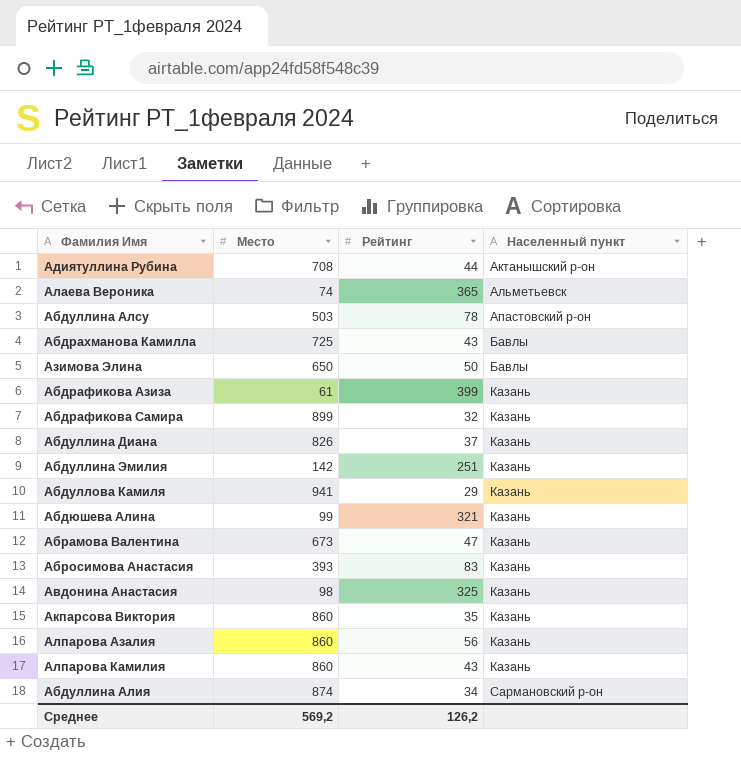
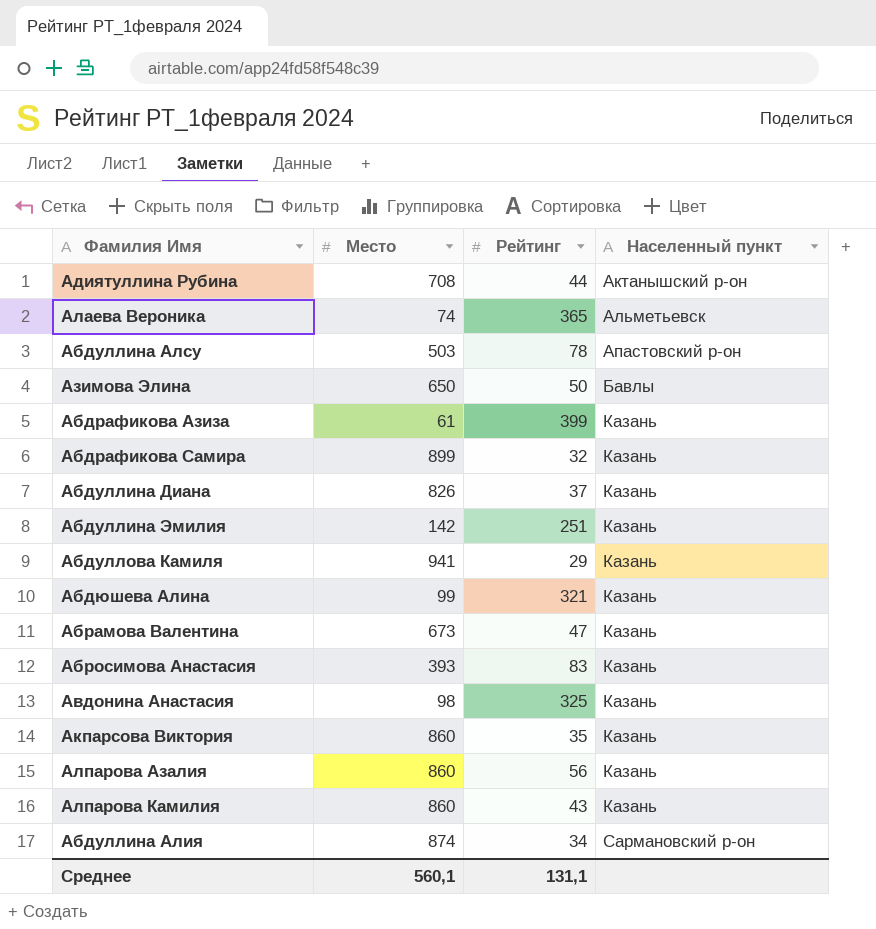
row Абдрахманова Камилла: 725 | 43 | Бавлы -> none
Среднее | Место: 569,2 -> 560,1
Среднее | Рейтинг: 126,2 -> 131,1

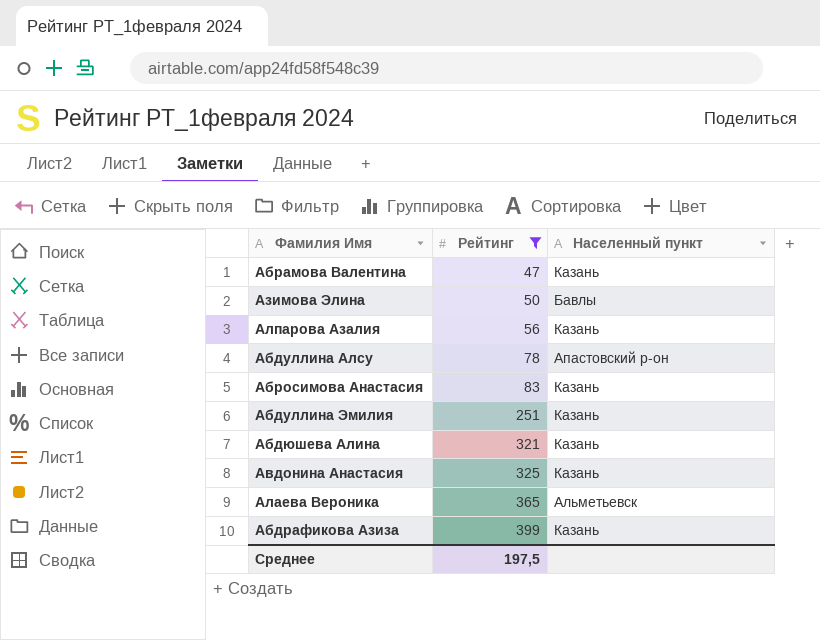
filter: none -> Рейтинг >= 47
row order: Населенный пункт ascending -> Рейтинг ascending
column Место | position: 2 -> none
Среднее | Рейтинг: 131,1 -> 197,5

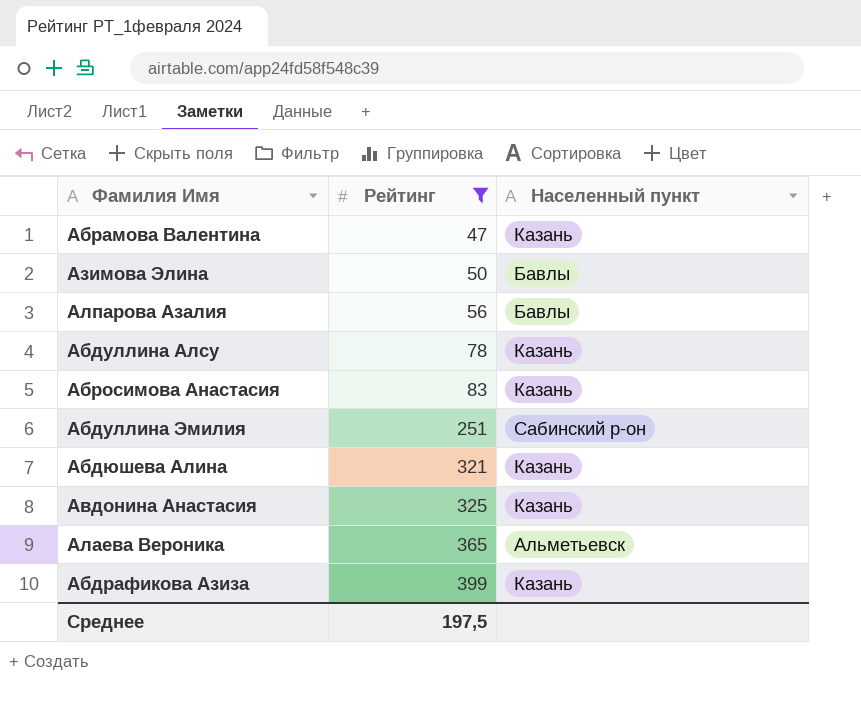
Алпарова Азалия | Населенный пункт: Казань -> Бавлы
Абдуллина Алсу | Населенный пункт: Апастовский р-он -> Казань
Абдуллина Эмилия | Населенный пункт: Казань -> Сабинский р-он

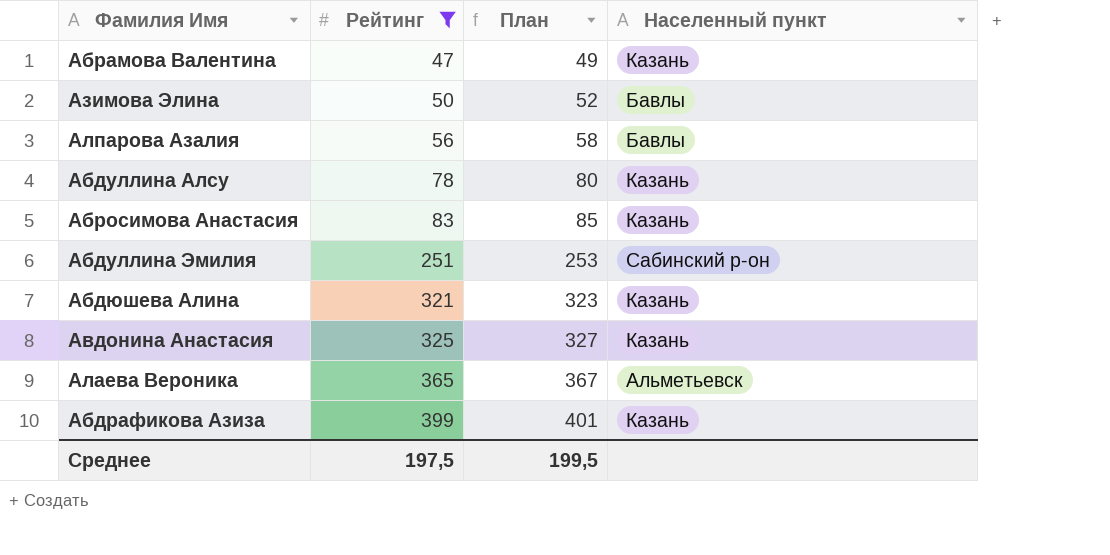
column План | formula: none -> [Рейтинг] + 2

